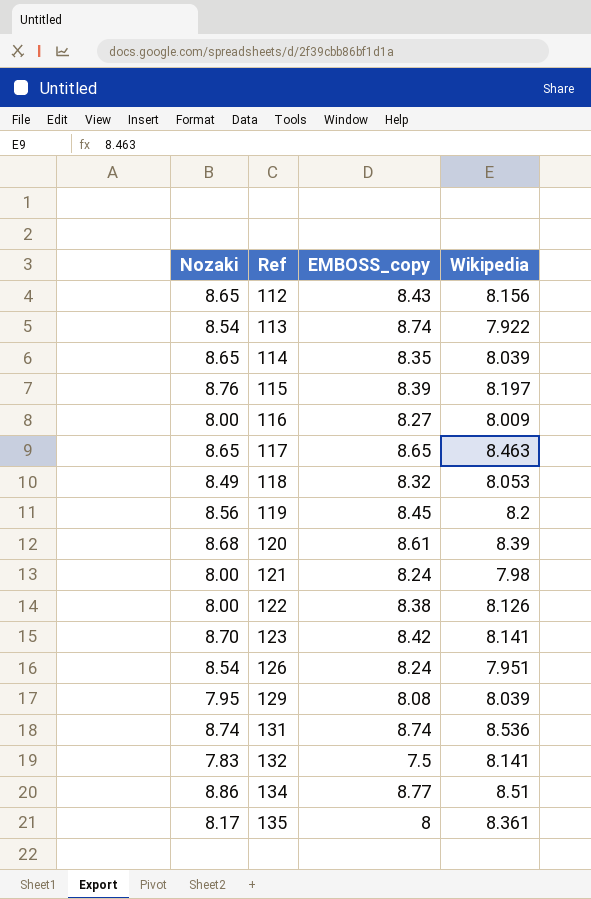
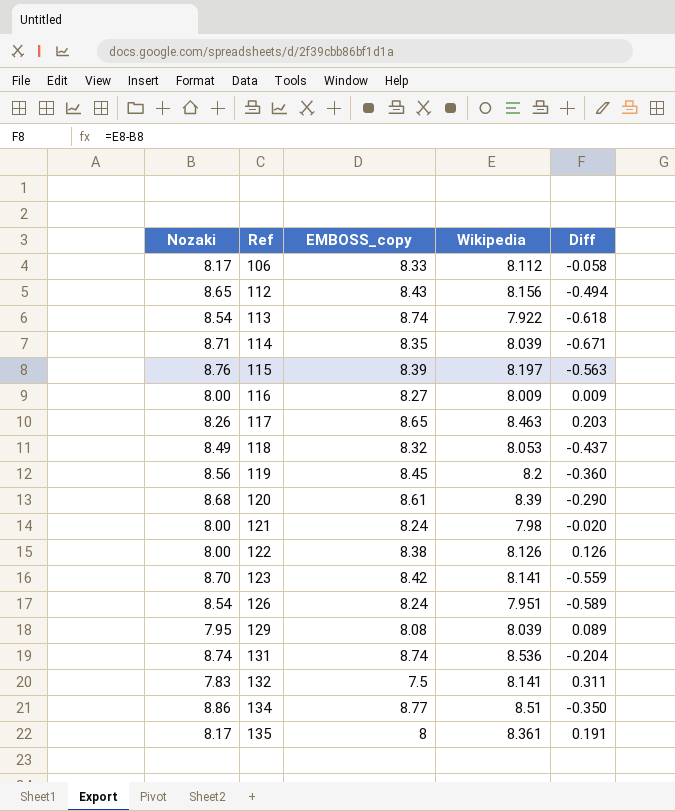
column Diff | formula: none -> [Wikipedia] - [Nozaki]
row 106: none -> 8.17 | 8.33 | 8.112 | -0.058
114 | Nozaki: 8.65 -> 8.71
117 | Nozaki: 8.65 -> 8.26

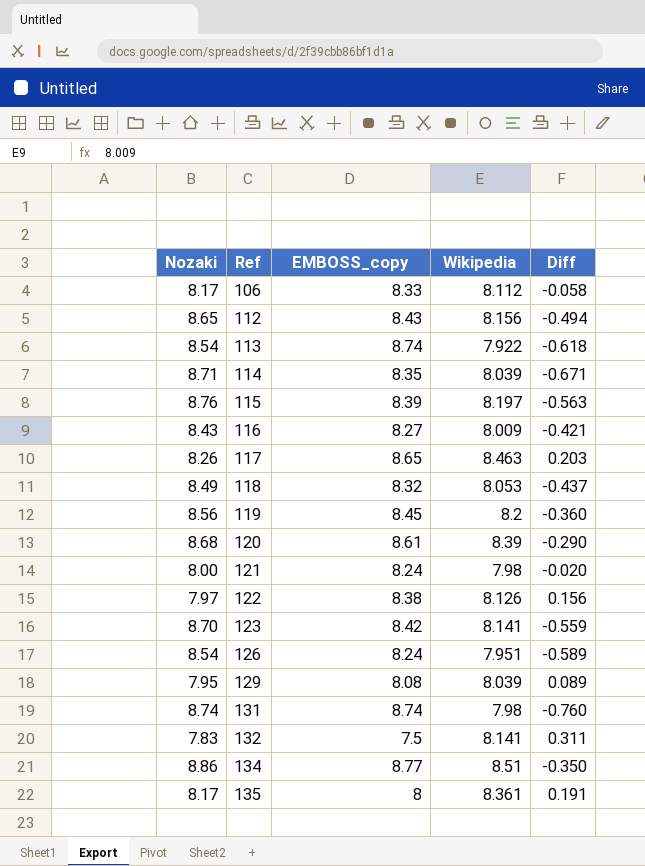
116 | Nozaki: 8.00 -> 8.43
116 | Diff: 0.009 -> -0.421
122 | Nozaki: 8.00 -> 7.97
122 | Diff: 0.126 -> 0.156
131 | Wikipedia: 8.536 -> 7.98
131 | Diff: -0.204 -> -0.760

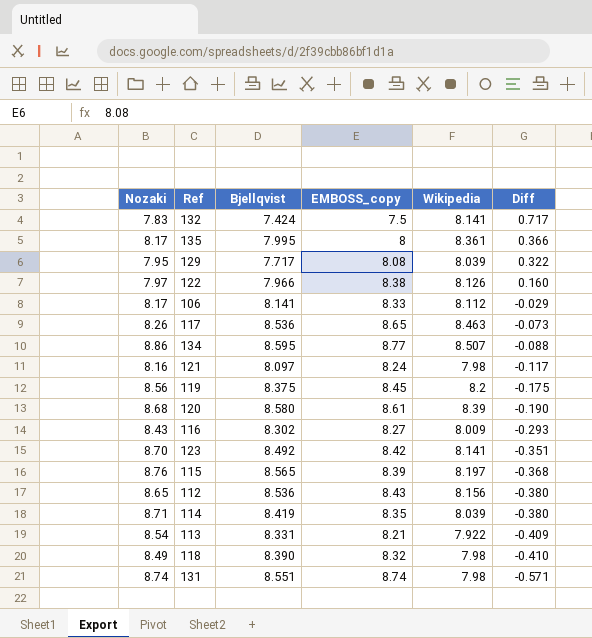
row order: Ref ascending -> Diff descending
column Bjellqvist | position: none -> 3
column Diff | formula: [Wikipedia] - [Nozaki] -> [Wikipedia] - [Bjellqvist]
row 126: 8.54 | 8.24 | 7.951 | -0.589 -> none
134 | Wikipedia: 8.51 -> 8.507
121 | Nozaki: 8.00 -> 8.16
113 | EMBOSS_copy: 8.74 -> 8.21
118 | Wikipedia: 8.053 -> 7.98

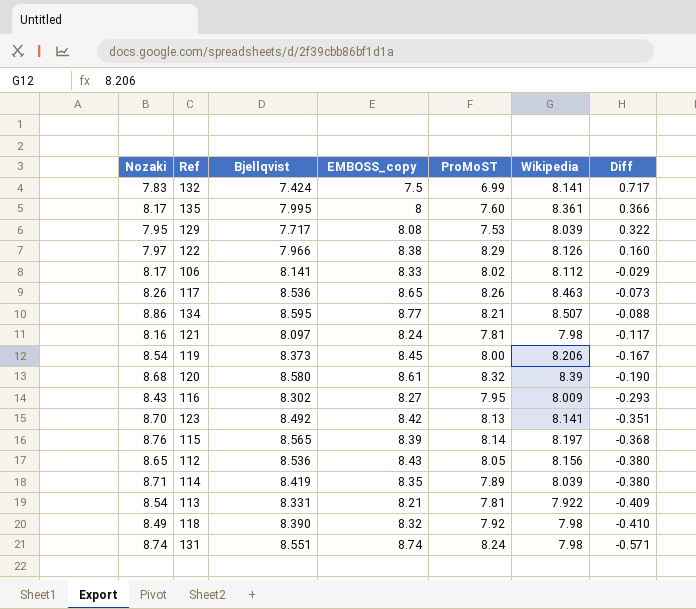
column ProMoST | position: none -> 5
119 | Nozaki: 8.56 -> 8.54
119 | Bjellqvist: 8.375 -> 8.373
119 | Wikipedia: 8.2 -> 8.206
119 | Diff: -0.175 -> -0.167

